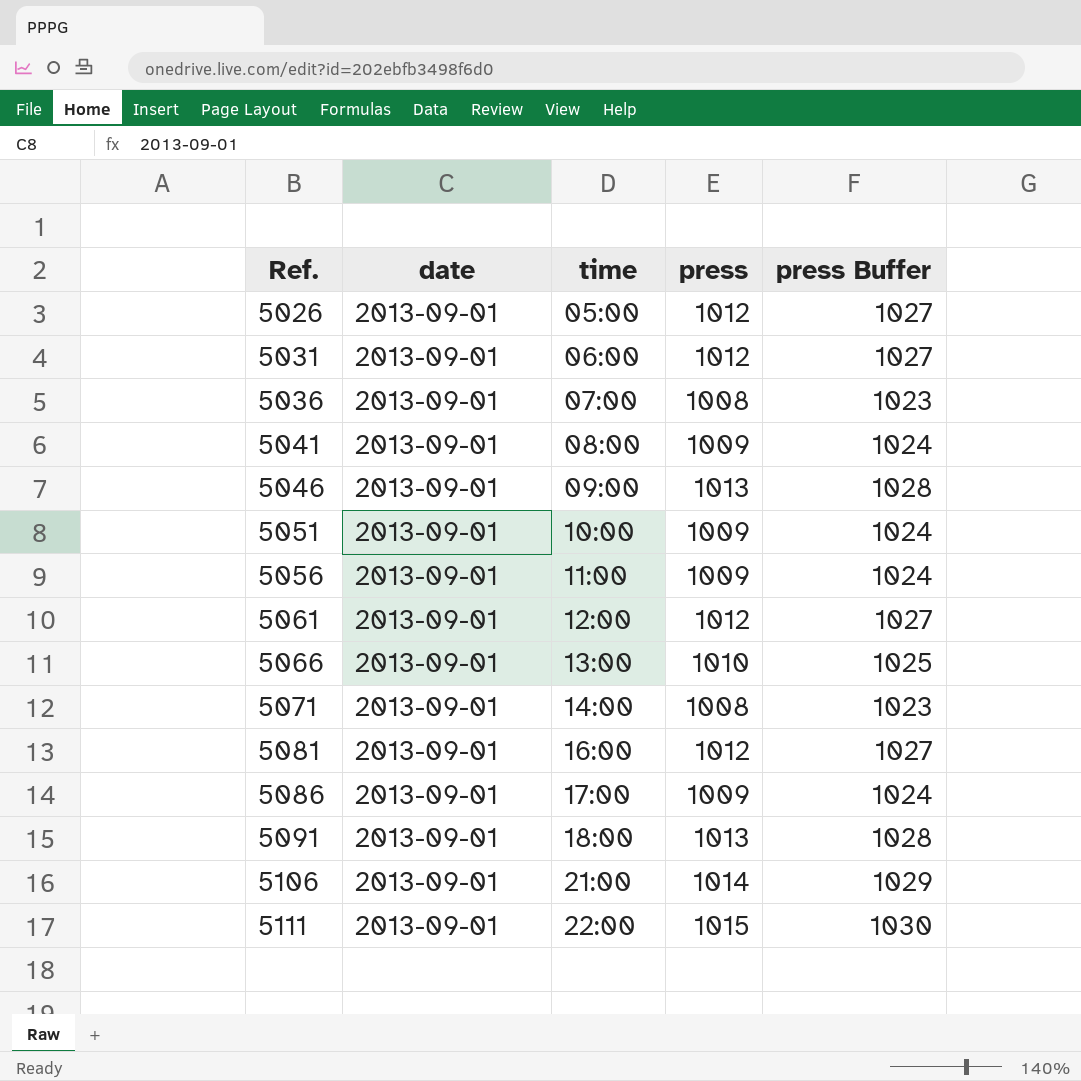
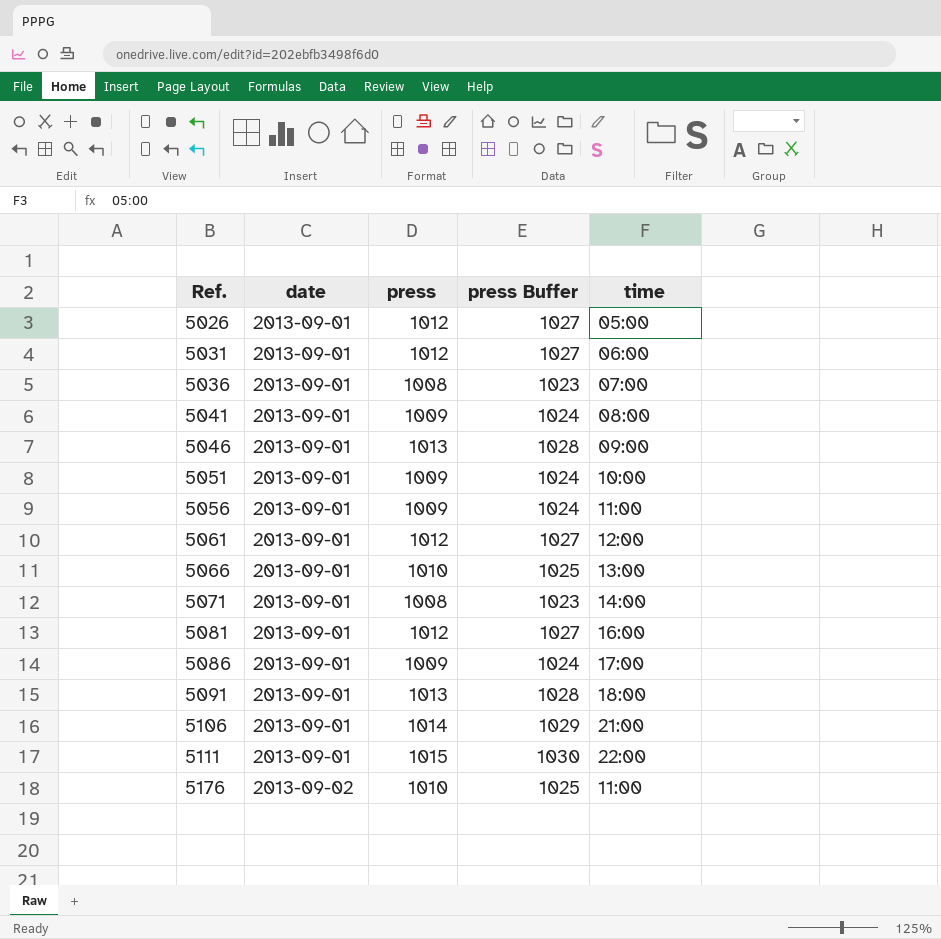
column time | position: 3 -> 5
row 5176: none -> 2013-09-02 | 1010 | 1025 | 11:00

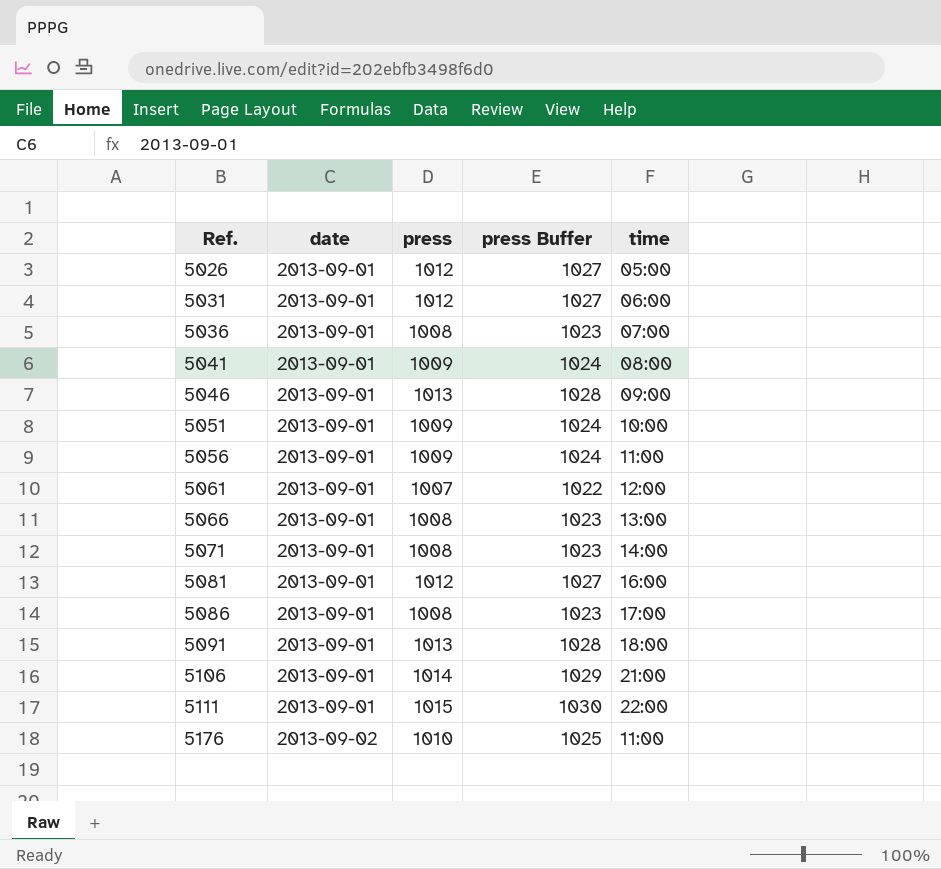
5061 | press: 1012 -> 1007
5061 | press Buffer: 1027 -> 1022
5066 | press: 1010 -> 1008
5066 | press Buffer: 1025 -> 1023
5086 | press: 1009 -> 1008
5086 | press Buffer: 1024 -> 1023

